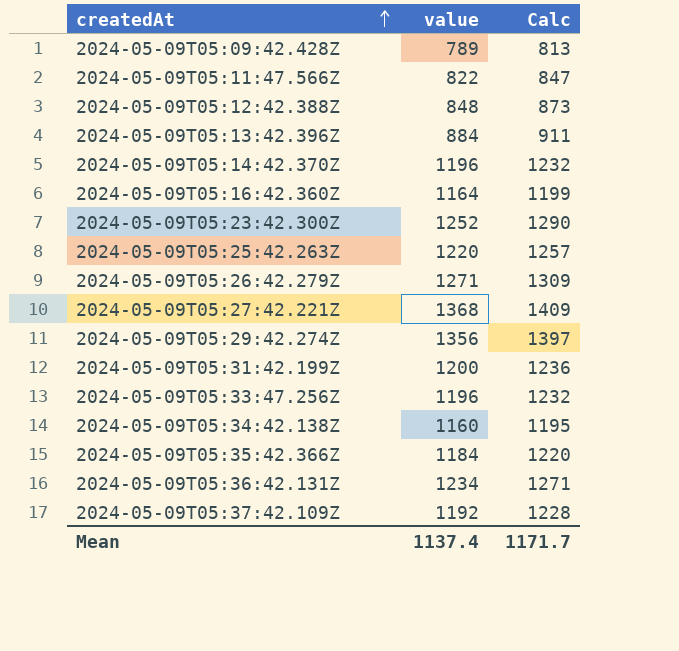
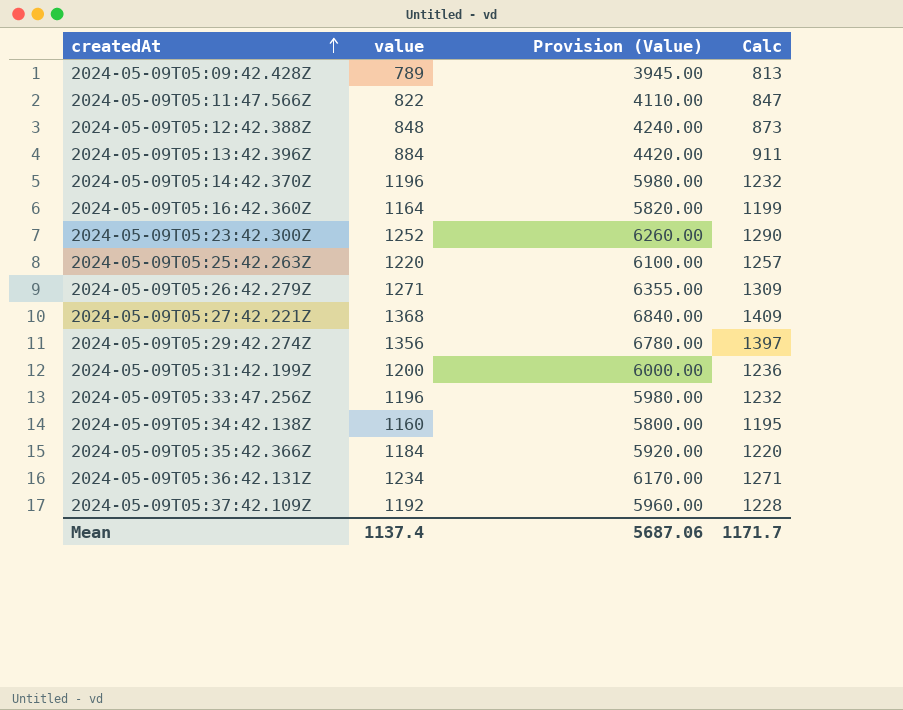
column Provision (Value) | formula: none -> [value] * 5

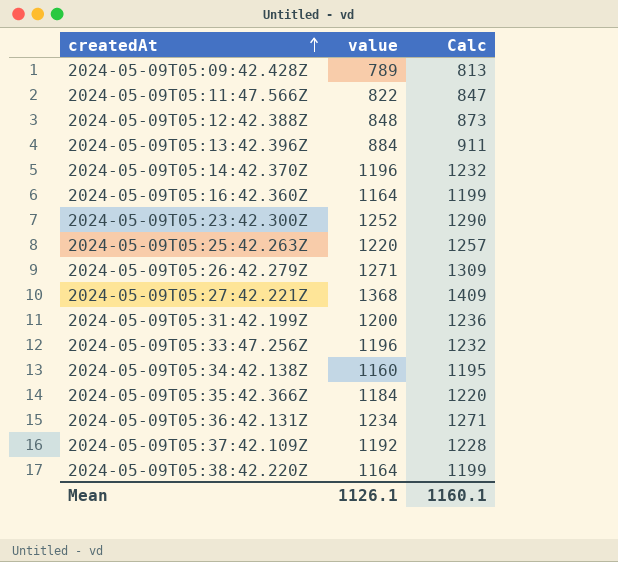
column Provision (Value) | formula: [value] * 5 -> none
row 2024-05-09T05:29:42.274Z: 1356 | 6780.00 | 1397 -> none
row 2024-05-09T05:38:42.220Z: none -> 1164 | 1199
Mean | value: 1137.4 -> 1126.1
Mean | Calc: 1171.7 -> 1160.1

